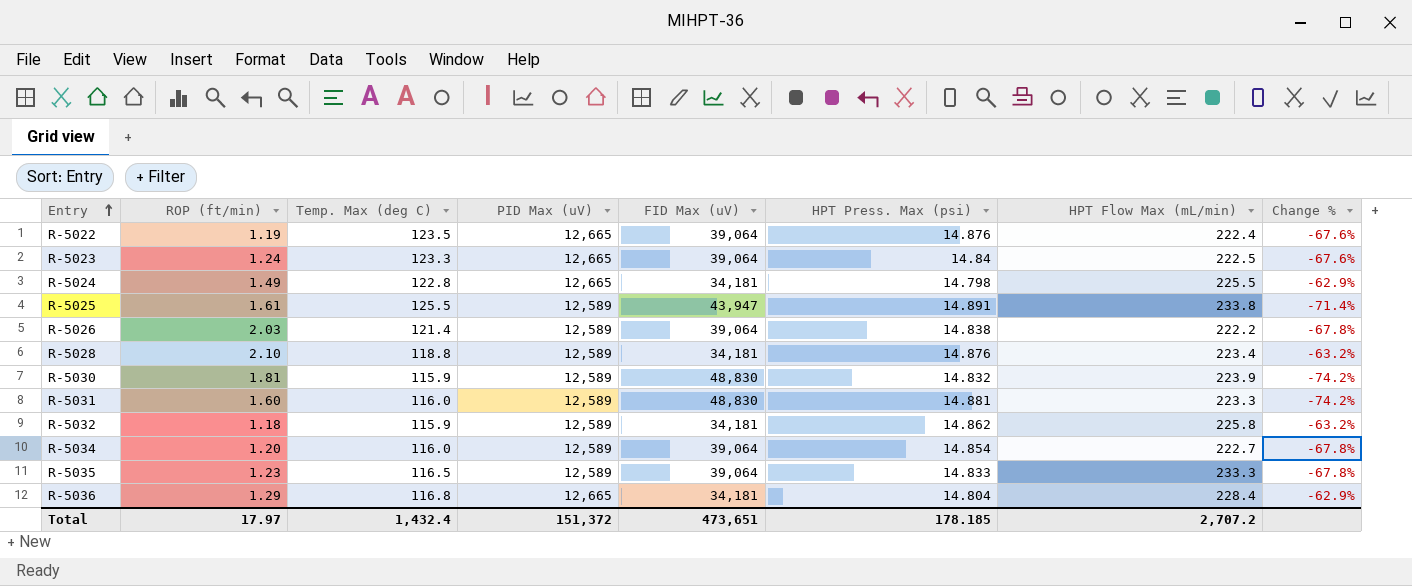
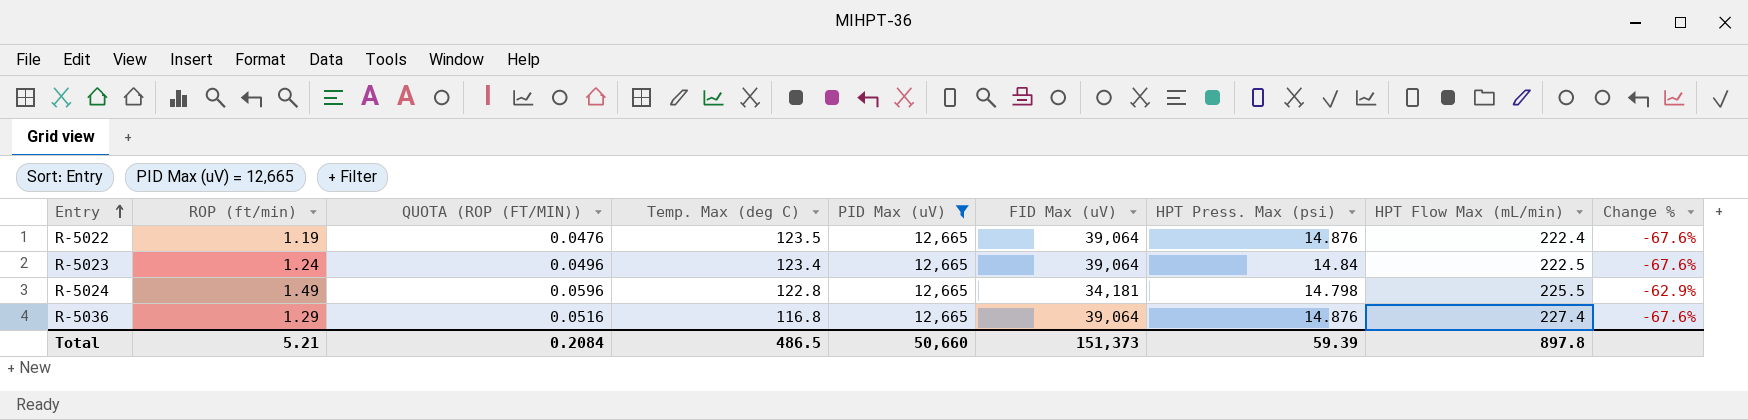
filter: none -> PID Max (uV) = 12,665
column QUOTA (ROP (FT/MIN)) | formula: none -> [ROP (ft/min)] * 0.04
R-5023 | Temp. Max (deg C): 123.3 -> 123.4
R-5036 | FID Max (uV): 34,181 -> 39,064
R-5036 | HPT Press. Max (psi): 14.804 -> 14.876
R-5036 | HPT Flow Max (mL/min): 228.4 -> 227.4
R-5036 | Change %: -62.9% -> -67.6%
Total | ROP (ft/min): 17.97 -> 5.21
Total | Temp. Max (deg C): 1,432.4 -> 486.5
Total | PID Max (uV): 151,372 -> 50,660
Total | FID Max (uV): 473,651 -> 151,373
Total | HPT Press. Max (psi): 178.185 -> 59.39
Total | HPT Flow Max (mL/min): 2,707.2 -> 897.8

